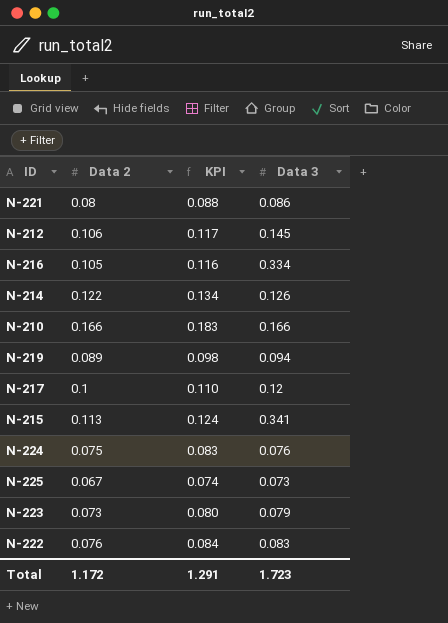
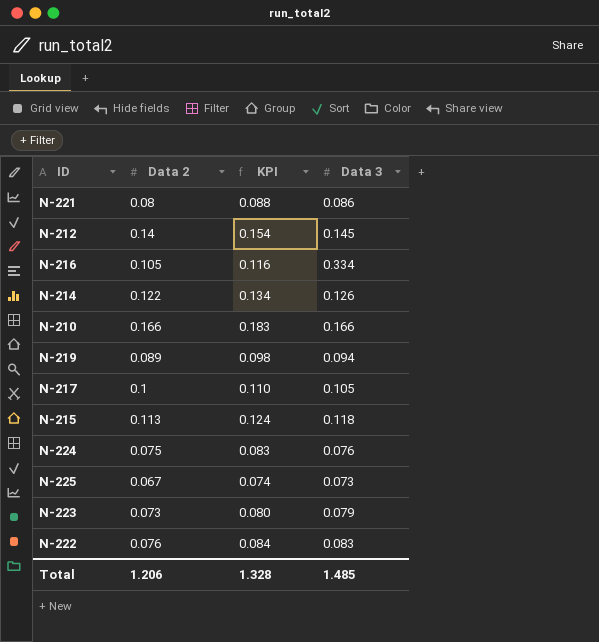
N-212 | Data 2: 0.106 -> 0.14
N-212 | KPI: 0.117 -> 0.154
N-217 | Data 3: 0.12 -> 0.105
N-215 | Data 3: 0.341 -> 0.118
Total | Data 2: 1.172 -> 1.206
Total | KPI: 1.291 -> 1.328
Total | Data 3: 1.723 -> 1.485

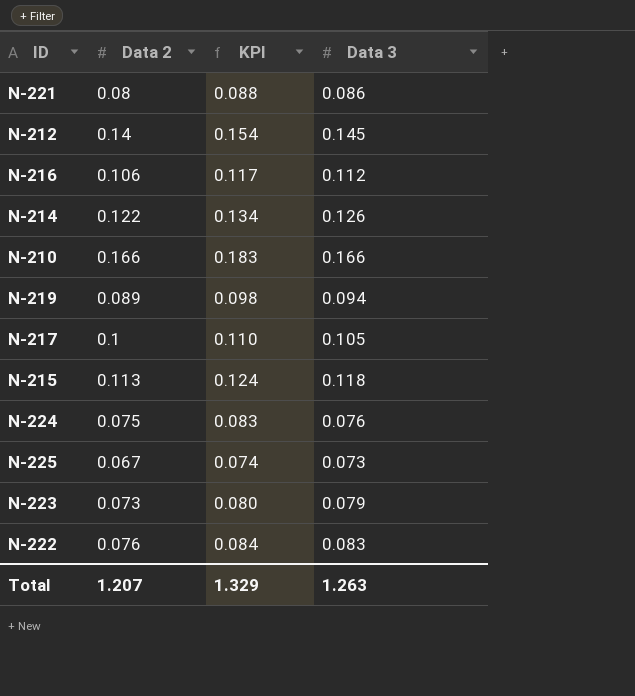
N-216 | Data 2: 0.105 -> 0.106
N-216 | KPI: 0.116 -> 0.117
N-216 | Data 3: 0.334 -> 0.112
Total | Data 2: 1.206 -> 1.207
Total | KPI: 1.328 -> 1.329
Total | Data 3: 1.485 -> 1.263

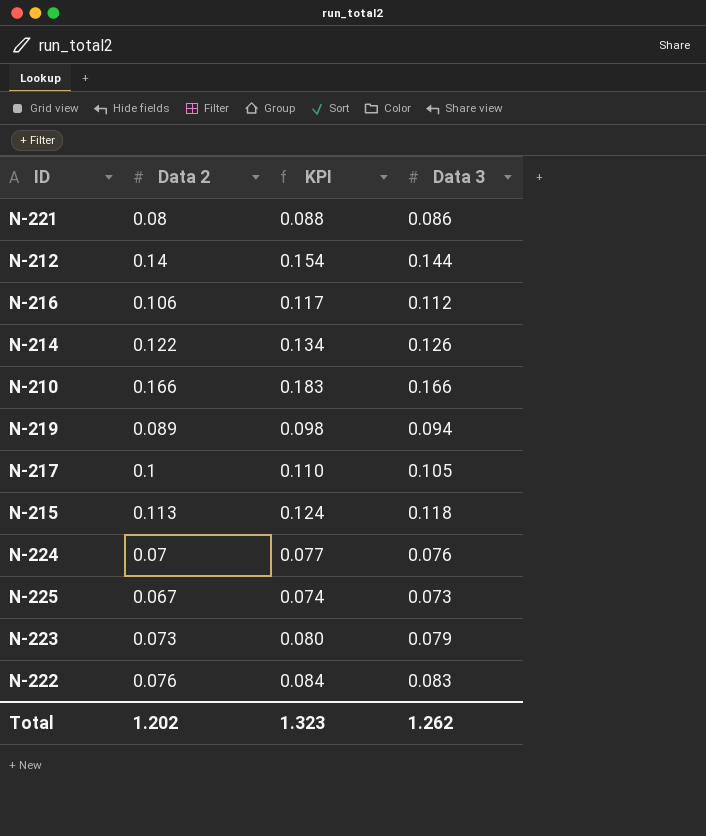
N-212 | Data 3: 0.145 -> 0.144
N-224 | Data 2: 0.075 -> 0.07
N-224 | KPI: 0.083 -> 0.077
Total | Data 2: 1.207 -> 1.202
Total | KPI: 1.329 -> 1.323
Total | Data 3: 1.263 -> 1.262

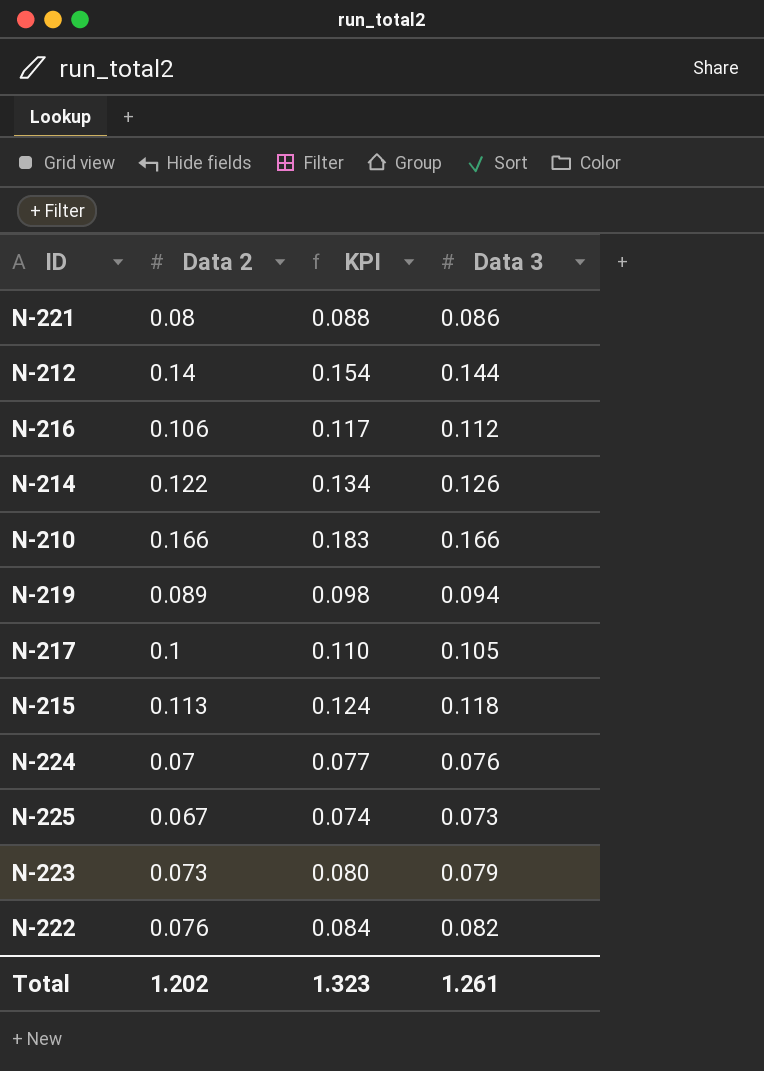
N-222 | Data 3: 0.083 -> 0.082
Total | Data 3: 1.262 -> 1.261

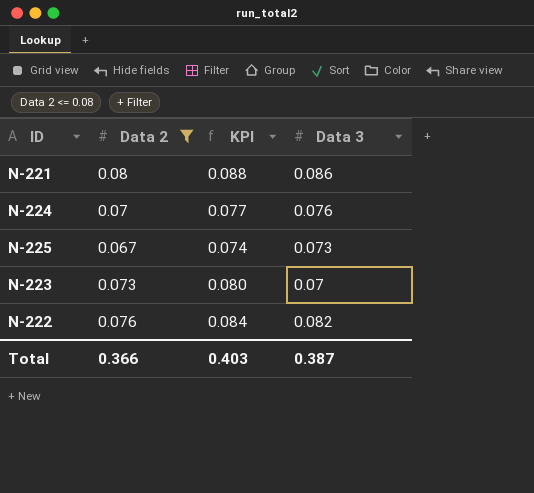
filter: none -> Data 2 <= 0.08
N-223 | Data 3: 0.079 -> 0.07
Total | Data 2: 1.202 -> 0.366
Total | KPI: 1.323 -> 0.403
Total | Data 3: 1.261 -> 0.387

